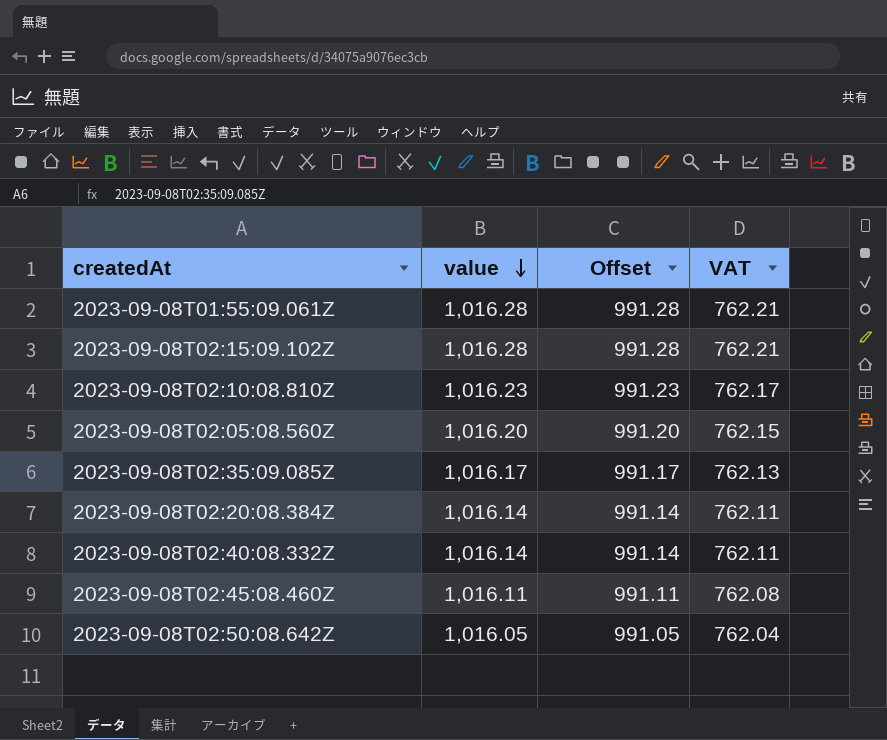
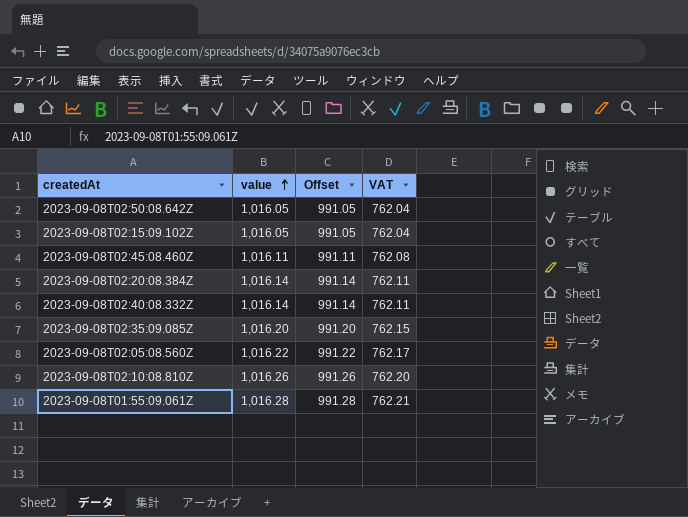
row order: value descending -> value ascending
2023-09-08T02:15:09.102Z | value: 1,016.28 -> 1,016.05
2023-09-08T02:15:09.102Z | Offset: 991.28 -> 991.05
2023-09-08T02:15:09.102Z | VAT: 762.21 -> 762.04
2023-09-08T02:35:09.085Z | value: 1,016.17 -> 1,016.20
2023-09-08T02:35:09.085Z | Offset: 991.17 -> 991.20
2023-09-08T02:35:09.085Z | VAT: 762.13 -> 762.15
2023-09-08T02:05:08.560Z | value: 1,016.20 -> 1,016.22
2023-09-08T02:05:08.560Z | Offset: 991.20 -> 991.22
2023-09-08T02:05:08.560Z | VAT: 762.15 -> 762.17
2023-09-08T02:10:08.810Z | value: 1,016.23 -> 1,016.26
2023-09-08T02:10:08.810Z | Offset: 991.23 -> 991.26
2023-09-08T02:10:08.810Z | VAT: 762.17 -> 762.20

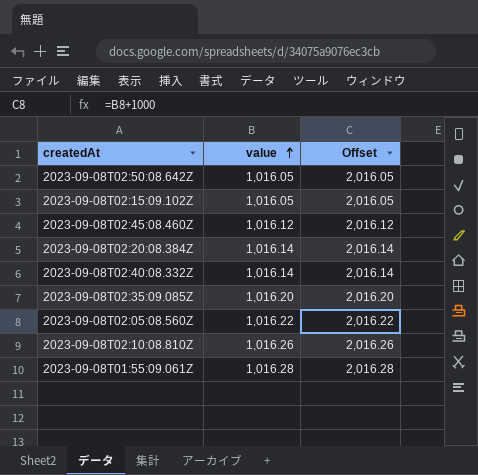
column VAT | formula: [value] * 0.75 -> none
column Offset | formula: [value] - 25 -> [value] + 1000
2023-09-08T02:45:08.460Z | value: 1,016.11 -> 1,016.12

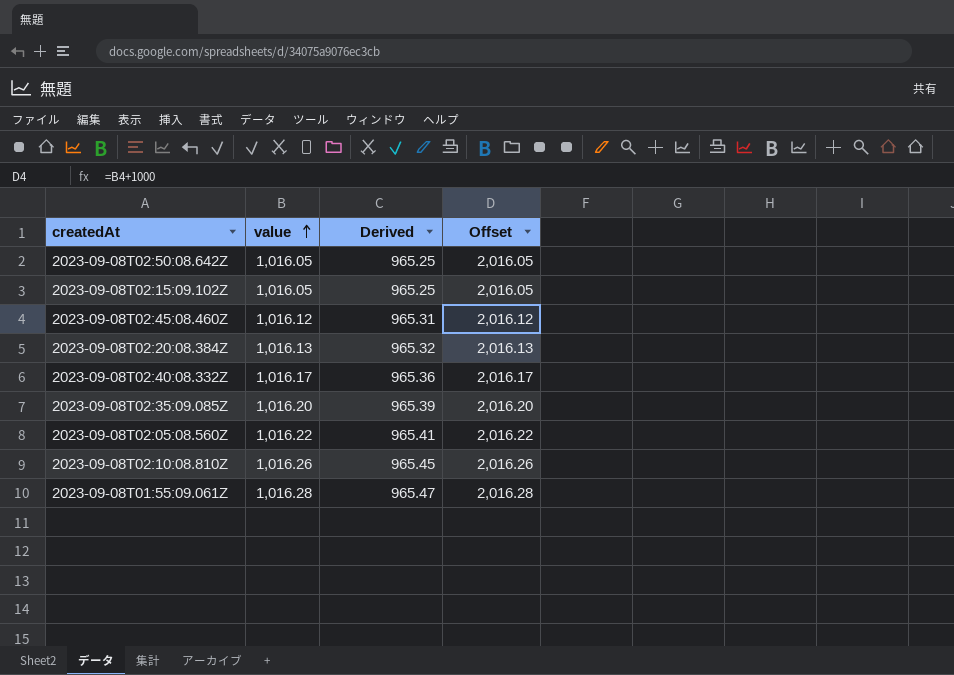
column Derived | formula: none -> [value] * 0.95
2023-09-08T02:20:08.384Z | value: 1,016.14 -> 1,016.13
2023-09-08T02:20:08.384Z | Offset: 2,016.14 -> 2,016.13
2023-09-08T02:40:08.332Z | value: 1,016.14 -> 1,016.17
2023-09-08T02:40:08.332Z | Offset: 2,016.14 -> 2,016.17

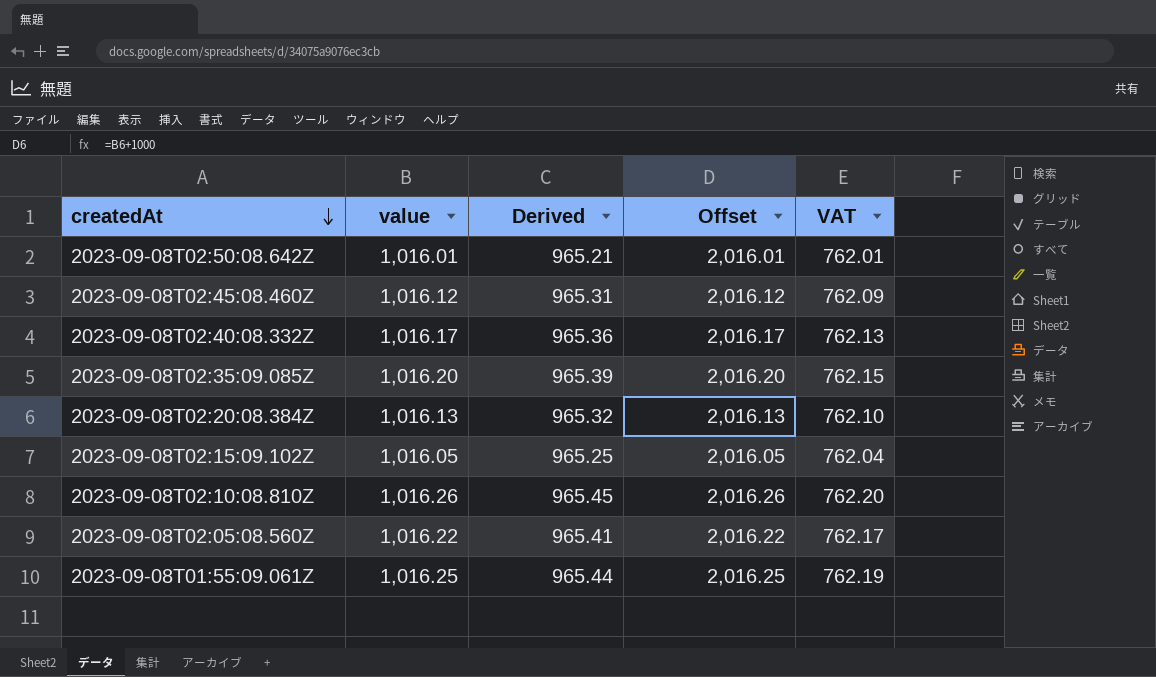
row order: value ascending -> createdAt descending
column VAT | formula: none -> [value] * 0.75
2023-09-08T02:50:08.642Z | value: 1,016.05 -> 1,016.01
2023-09-08T02:50:08.642Z | Derived: 965.25 -> 965.21
2023-09-08T02:50:08.642Z | Offset: 2,016.05 -> 2,016.01
2023-09-08T01:55:09.061Z | value: 1,016.28 -> 1,016.25
2023-09-08T01:55:09.061Z | Derived: 965.47 -> 965.44
2023-09-08T01:55:09.061Z | Offset: 2,016.28 -> 2,016.25

